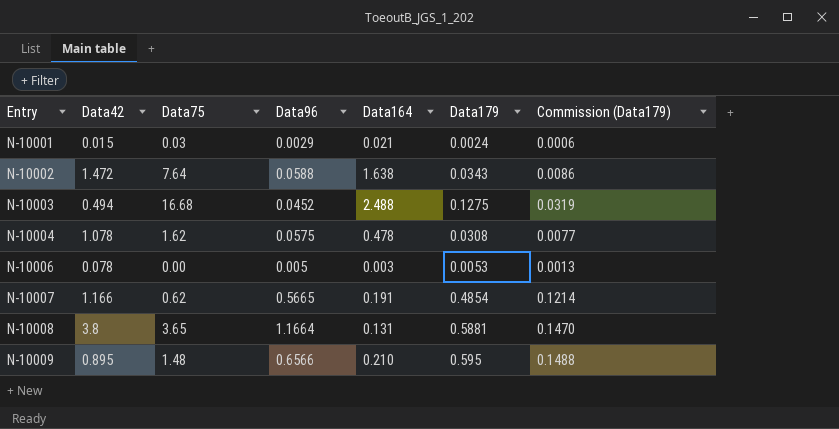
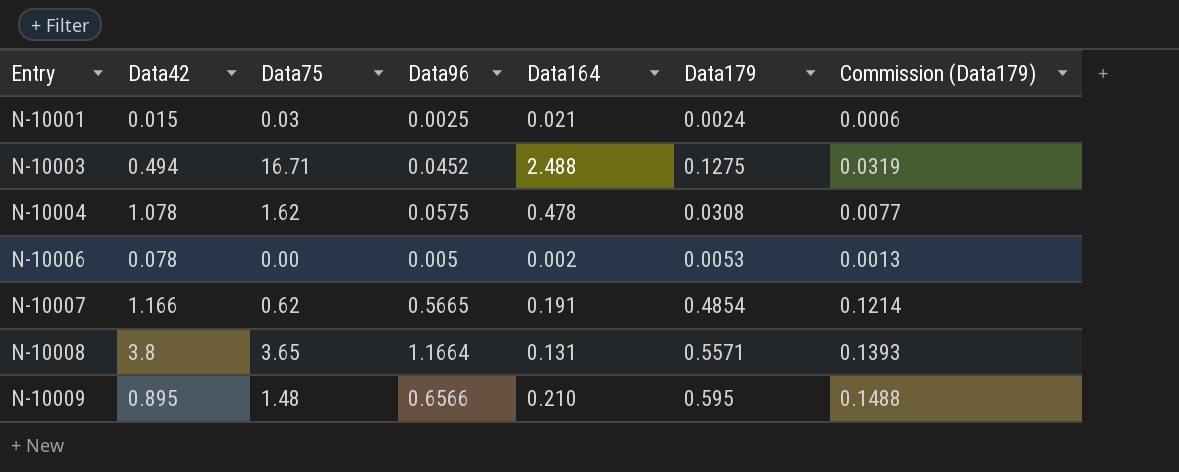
row N-10002: 1.472 | 7.64 | 0.0588 | 1.638 | 0.0343 | 0.0086 -> none
N-10001 | Data96: 0.0029 -> 0.0025
N-10003 | Data75: 16.68 -> 16.71
N-10006 | Data164: 0.003 -> 0.002
N-10008 | Data179: 0.5881 -> 0.5571
N-10008 | Commission (Data179): 0.1470 -> 0.1393

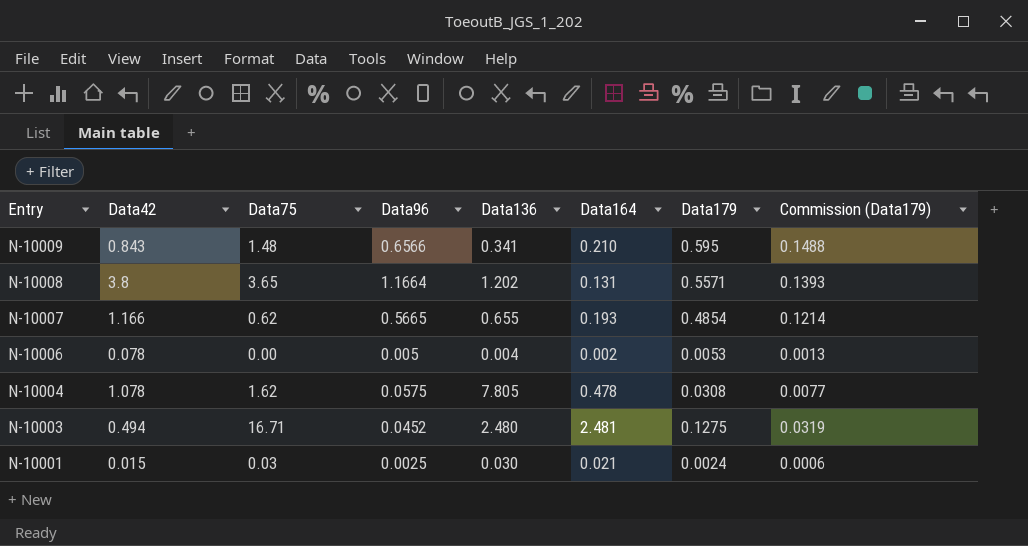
row order: Entry ascending -> Entry descending
column Data136 | position: none -> 5
N-10009 | Data42: 0.895 -> 0.843
N-10007 | Data164: 0.191 -> 0.193
N-10003 | Data164: 2.488 -> 2.481

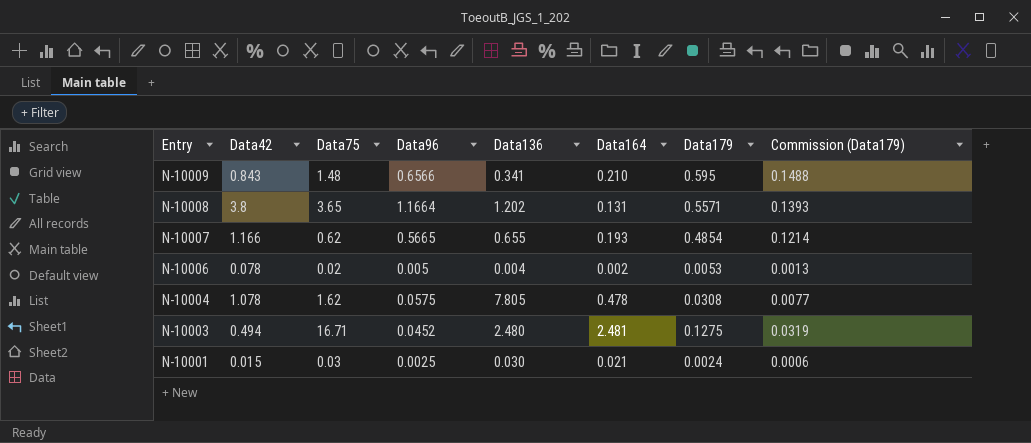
N-10006 | Data75: 0.00 -> 0.02

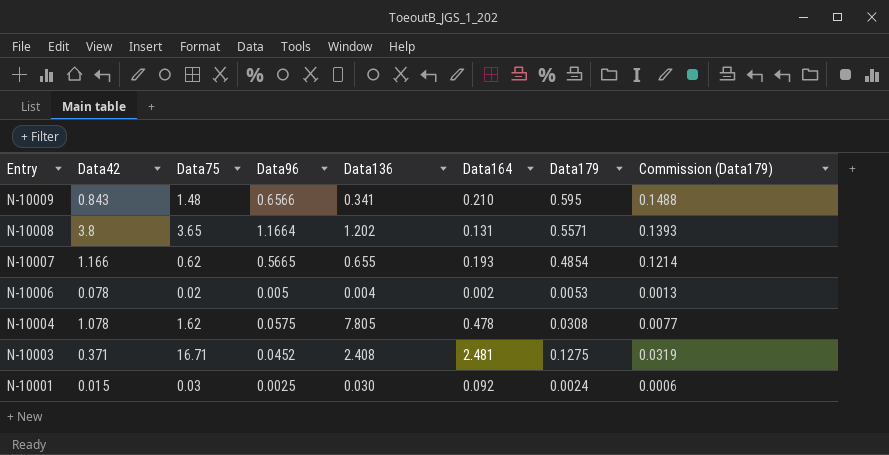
N-10003 | Data42: 0.494 -> 0.371
N-10003 | Data136: 2.480 -> 2.408
N-10001 | Data164: 0.021 -> 0.092

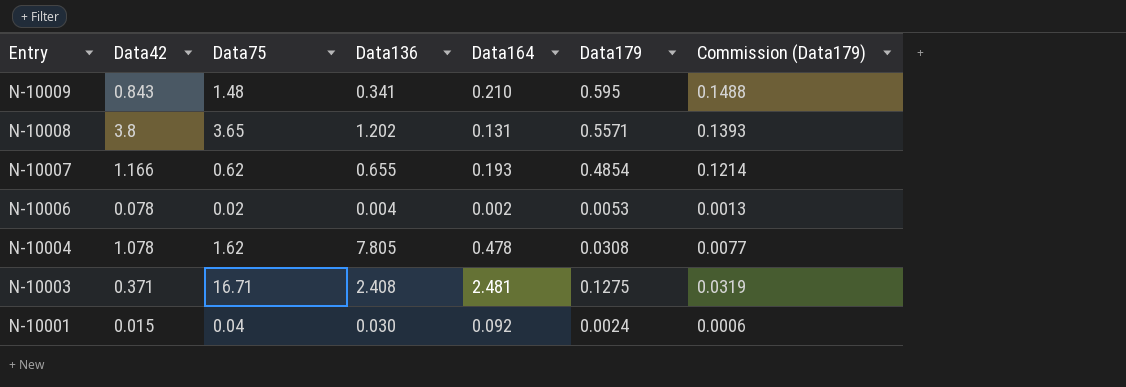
column Data96 | position: 4 -> none
N-10001 | Data75: 0.03 -> 0.04

